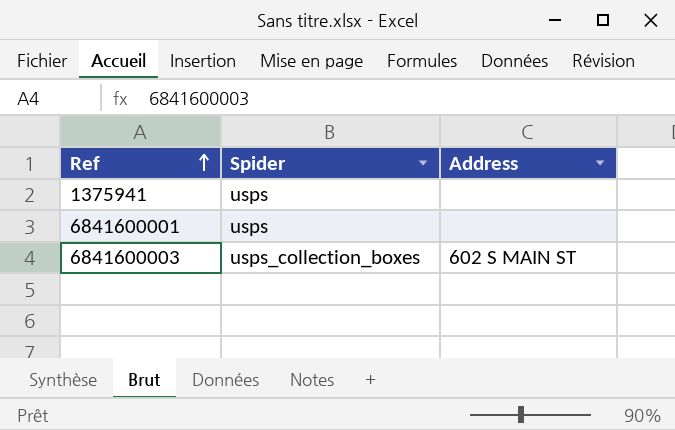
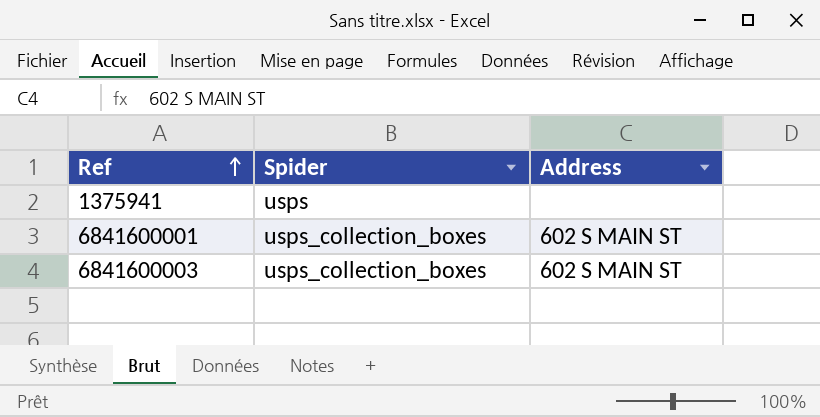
6841600001 | Spider: usps -> usps_collection_boxes
6841600001 | Address: none -> 602 S MAIN ST

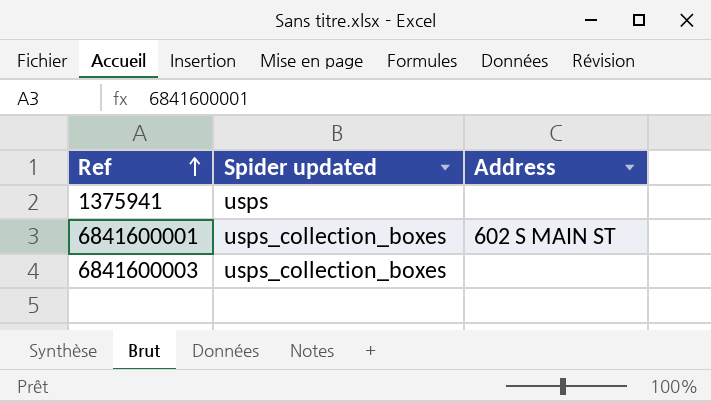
column name: Spider -> Spider updated
6841600003 | Address: 602 S MAIN ST -> none

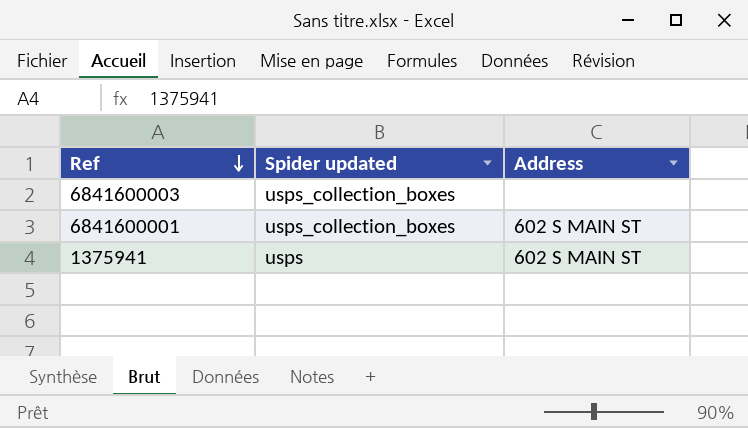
row order: Ref ascending -> Ref descending
1375941 | Address: none -> 602 S MAIN ST

